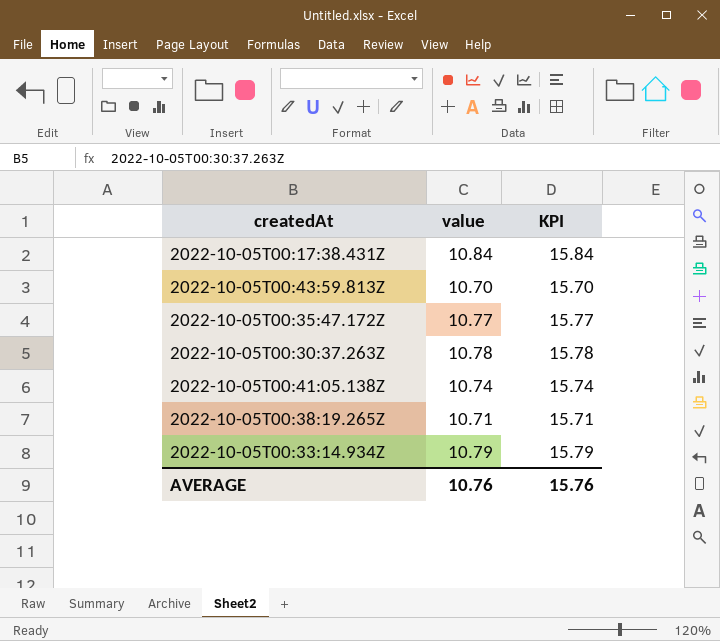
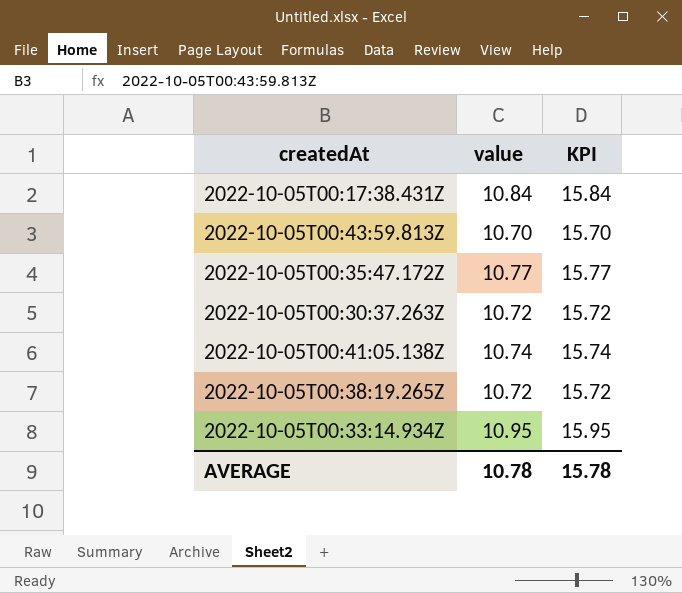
2022-10-05T00:30:37.263Z | value: 10.78 -> 10.72
2022-10-05T00:30:37.263Z | KPI: 15.78 -> 15.72
2022-10-05T00:38:19.265Z | value: 10.71 -> 10.72
2022-10-05T00:38:19.265Z | KPI: 15.71 -> 15.72
2022-10-05T00:33:14.934Z | value: 10.79 -> 10.95
2022-10-05T00:33:14.934Z | KPI: 15.79 -> 15.95
AVERAGE | value: 10.76 -> 10.78
AVERAGE | KPI: 15.76 -> 15.78

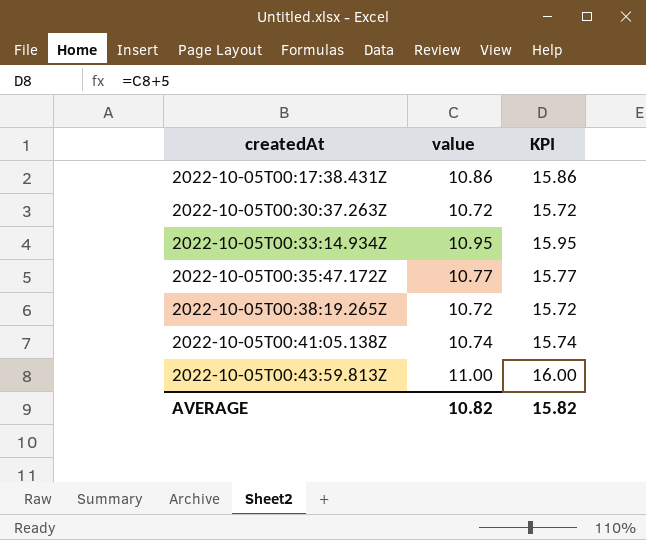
row order: none -> createdAt ascending
2022-10-05T00:17:38.431Z | value: 10.84 -> 10.86
2022-10-05T00:17:38.431Z | KPI: 15.84 -> 15.86
2022-10-05T00:43:59.813Z | value: 10.70 -> 11.00
2022-10-05T00:43:59.813Z | KPI: 15.70 -> 16.00
AVERAGE | value: 10.78 -> 10.82
AVERAGE | KPI: 15.78 -> 15.82

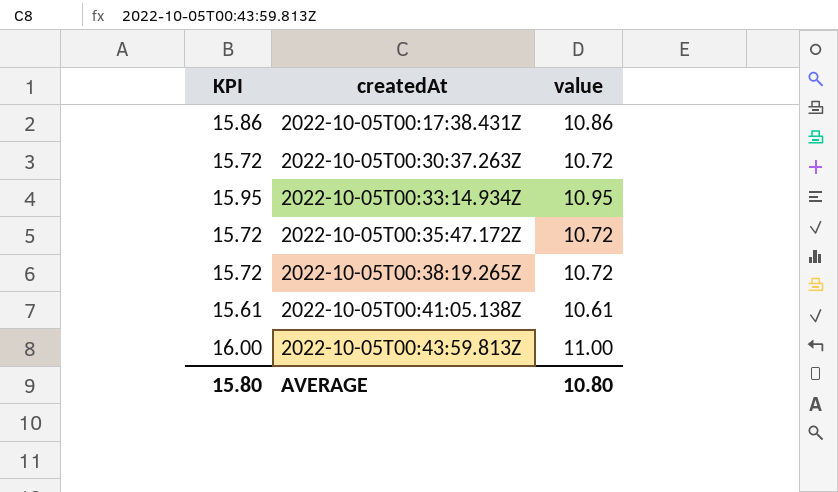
column KPI | position: 3 -> 1
2022-10-05T00:35:47.172Z | KPI: 15.77 -> 15.72
2022-10-05T00:35:47.172Z | value: 10.77 -> 10.72
2022-10-05T00:41:05.138Z | KPI: 15.74 -> 15.61
2022-10-05T00:41:05.138Z | value: 10.74 -> 10.61
AVERAGE | KPI: 15.82 -> 15.80
AVERAGE | value: 10.82 -> 10.80

